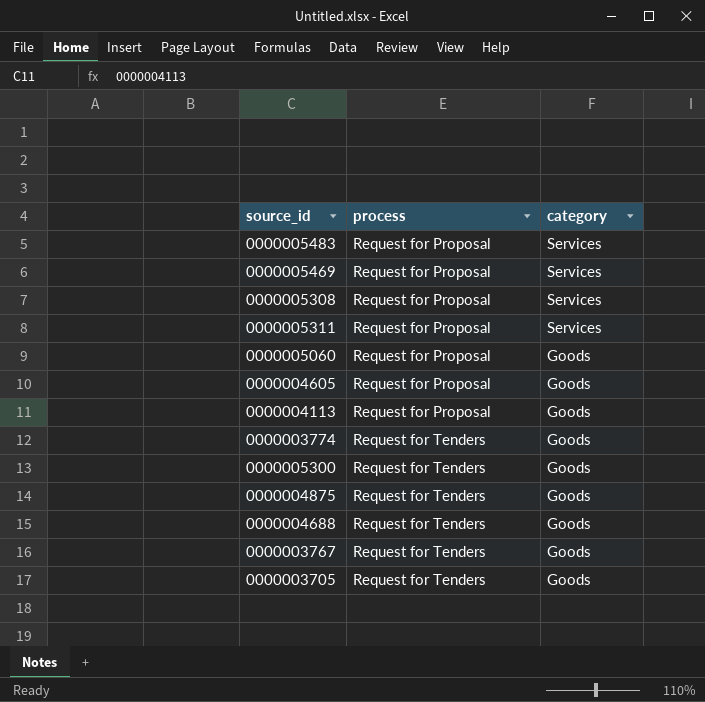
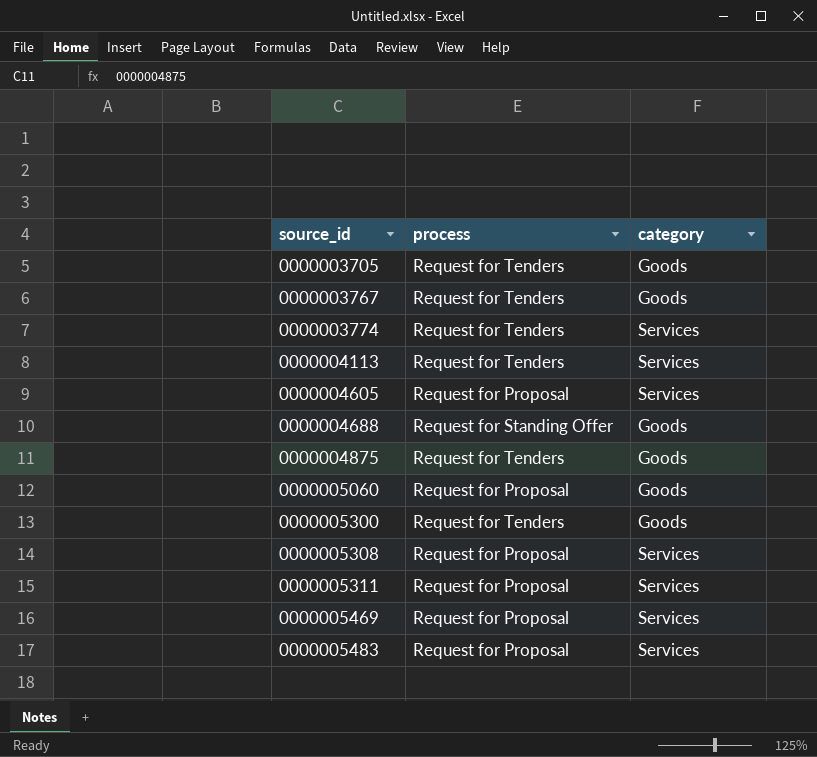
row order: process ascending -> source_id ascending
0000003774 | category: Goods -> Services
0000004113 | process: Request for Proposal -> Request for Tenders
0000004113 | category: Goods -> Services
0000004605 | category: Goods -> Services
0000004688 | process: Request for Tenders -> Request for Standing Offer

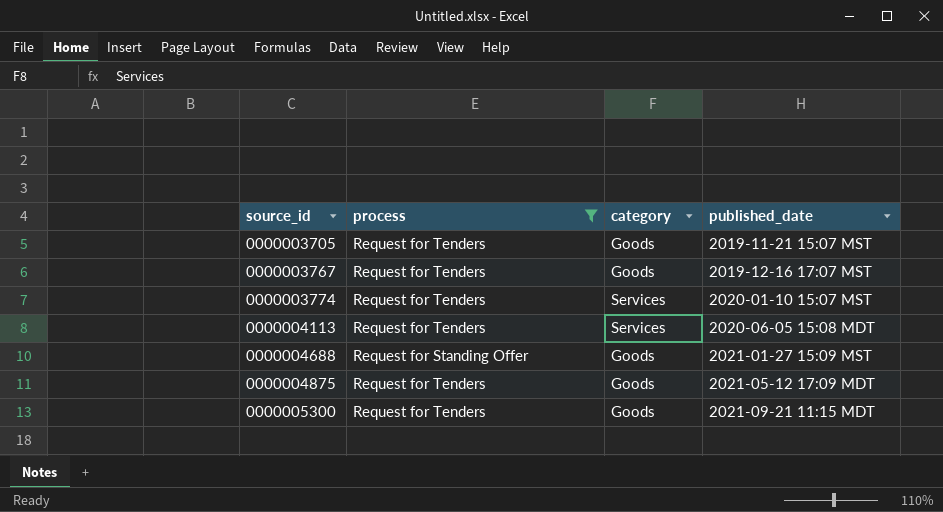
filter: none -> process != Request for Proposal
column published_date | position: none -> 4

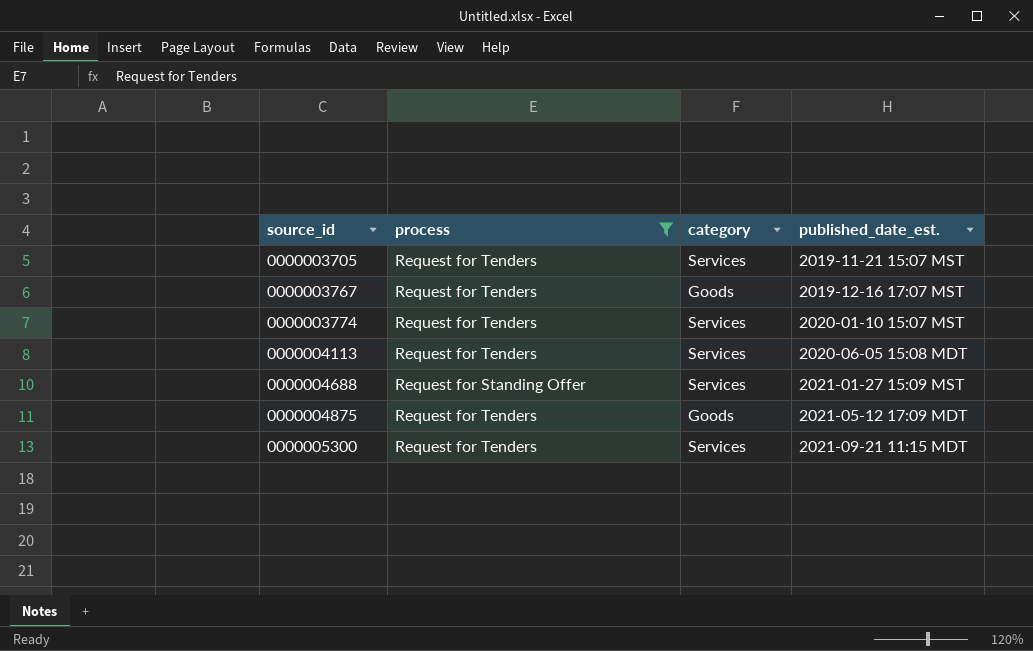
column name: published_date -> published_date_est.
0000003705 | category: Goods -> Services
0000004688 | category: Goods -> Services
0000005300 | category: Goods -> Services

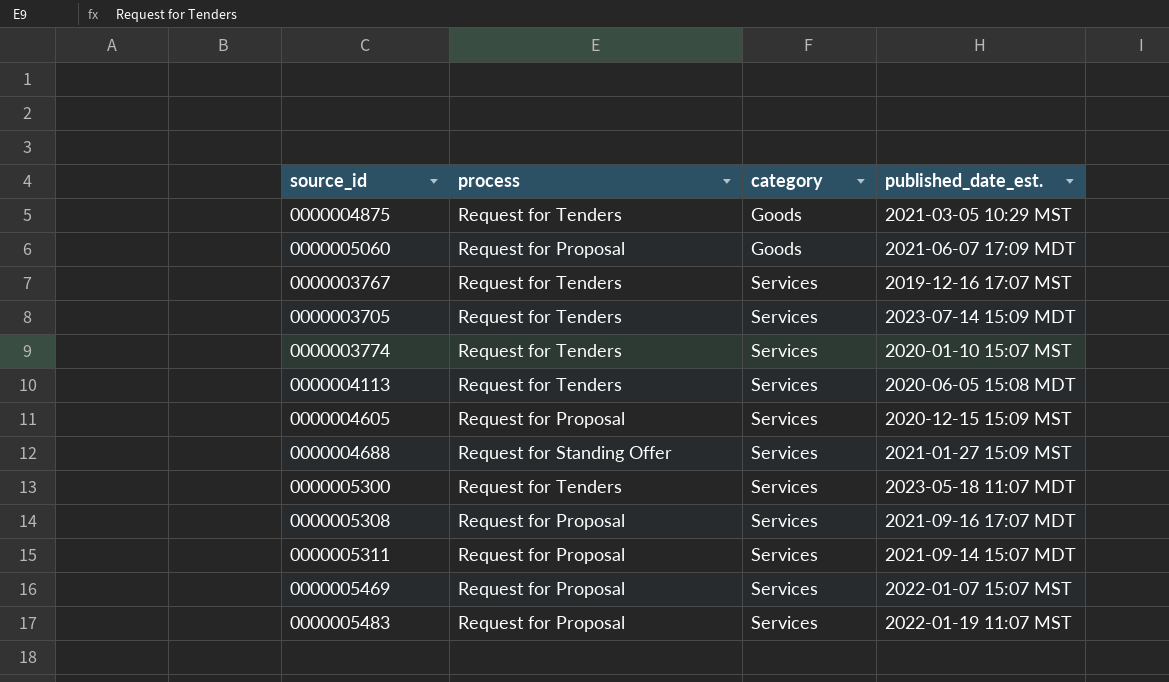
filter: process != Request for Proposal -> none
row order: source_id ascending -> category ascending
0000004875 | published_date_est.: 2021-05-12 17:09 MDT -> 2021-03-05 10:29 MST
0000003767 | category: Goods -> Services
0000003705 | published_date_est.: 2019-11-21 15:07 MST -> 2023-07-14 15:09 MDT
0000005300 | published_date_est.: 2021-09-21 11:15 MDT -> 2023-05-18 11:07 MDT

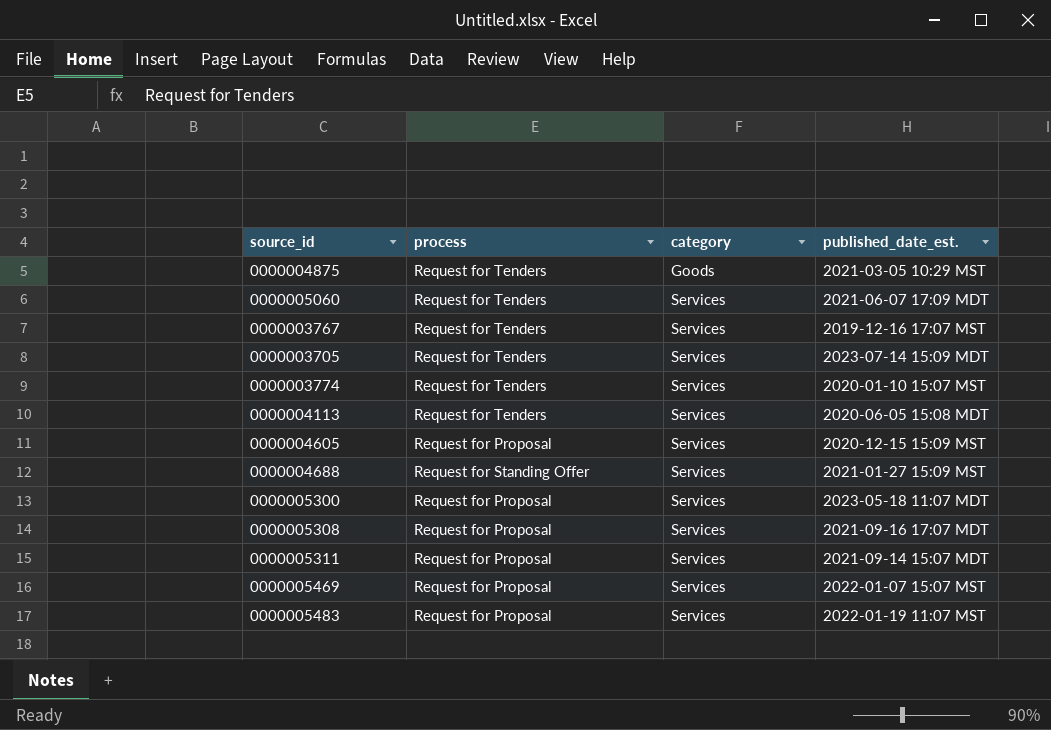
0000005060 | process: Request for Proposal -> Request for Tenders
0000005060 | category: Goods -> Services
0000005300 | process: Request for Tenders -> Request for Proposal

